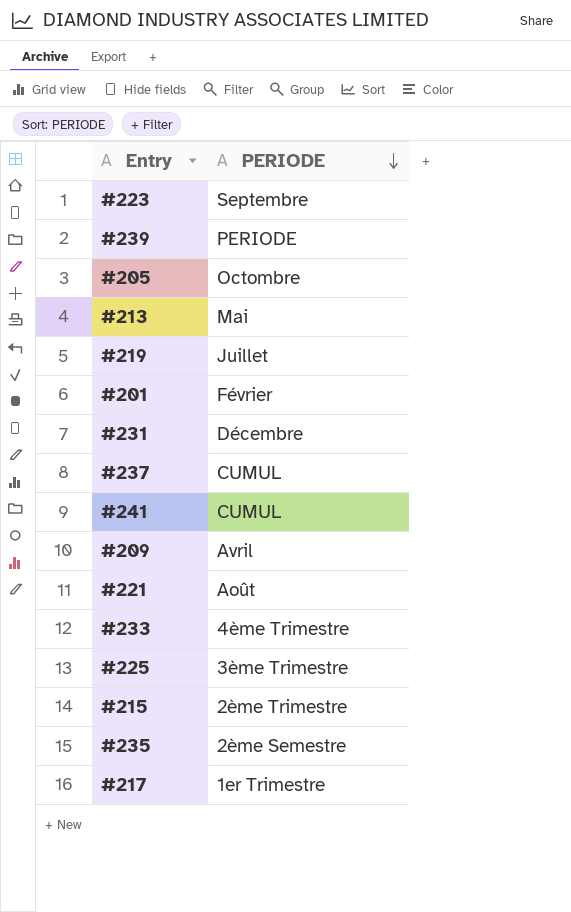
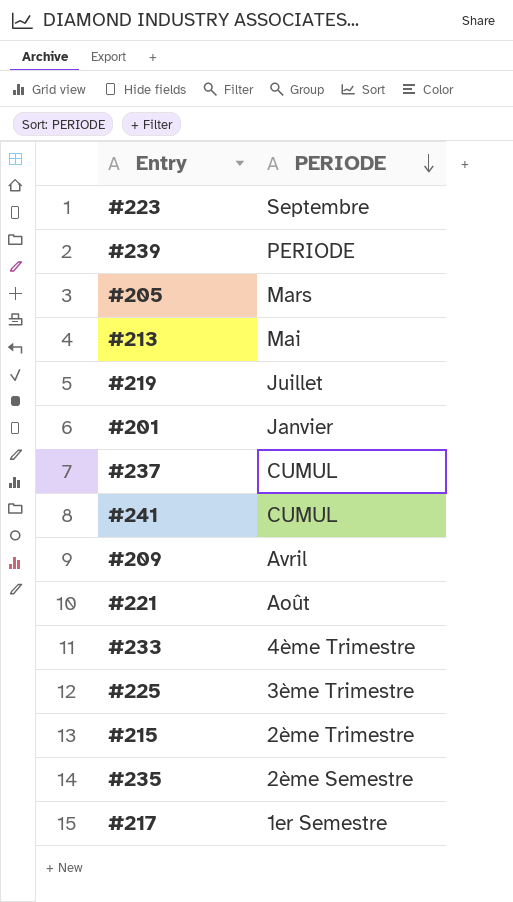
row #231: Décembre -> none
#205 | PERIODE: Octombre -> Mars
#201 | PERIODE: Février -> Janvier
#217 | PERIODE: 1er Trimestre -> 1er Semestre

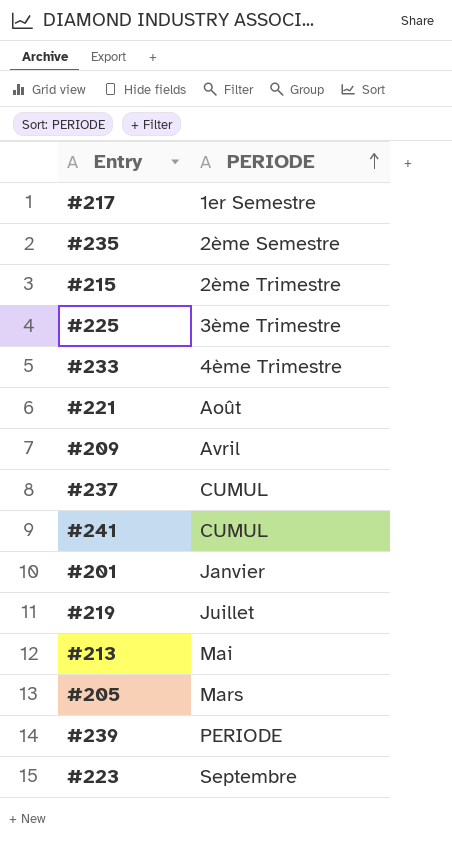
row order: PERIODE descending -> PERIODE ascending

